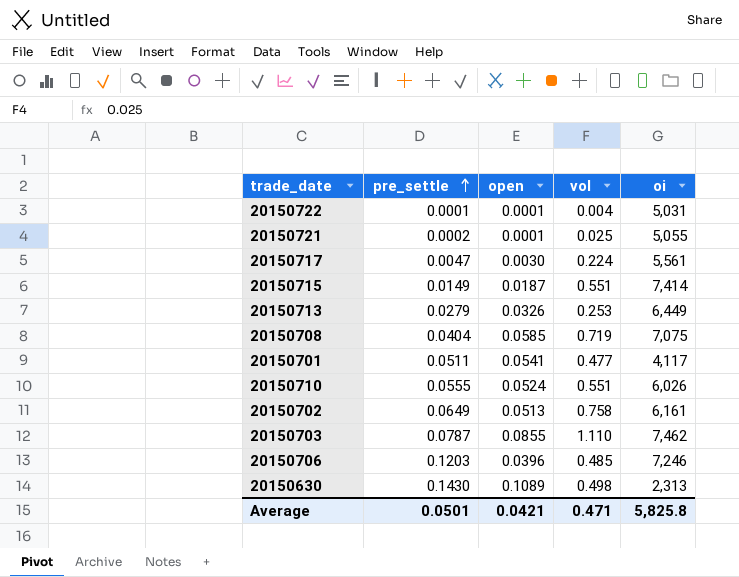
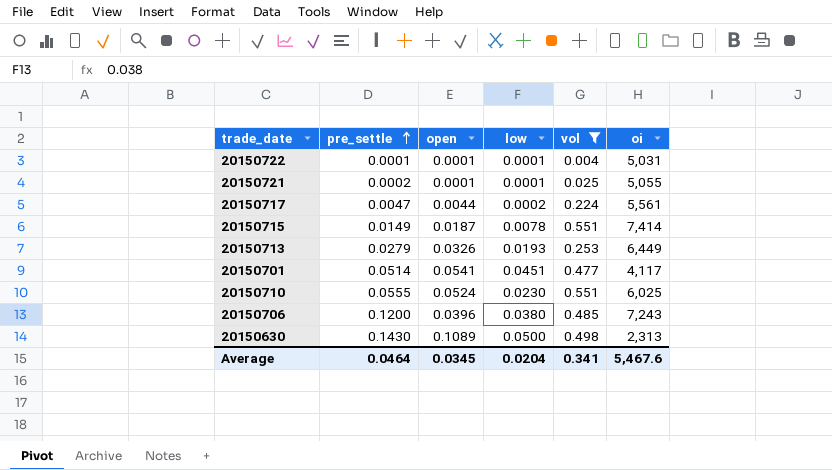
filter: none -> vol <= 0.551
column low | position: none -> 4
20150717 | open: 0.0030 -> 0.0044
20150701 | pre_settle: 0.0511 -> 0.0514
20150710 | oi: 6,026 -> 6,025
20150706 | pre_settle: 0.1203 -> 0.1200
20150706 | oi: 7,246 -> 7,243
Average | pre_settle: 0.0501 -> 0.0464
Average | open: 0.0421 -> 0.0345
Average | vol: 0.471 -> 0.341
Average | oi: 5,825.8 -> 5,467.6

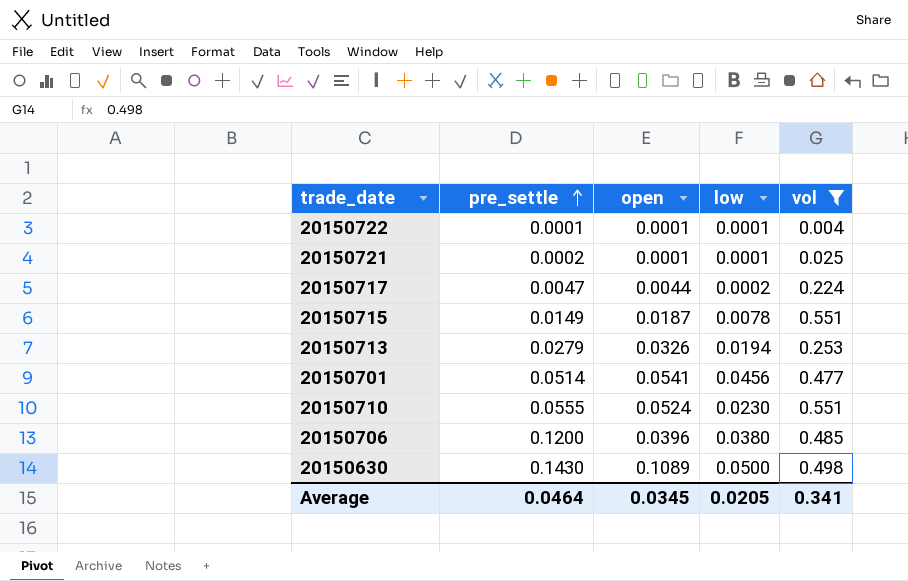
column oi | position: 6 -> none
20150713 | low: 0.0193 -> 0.0194
20150701 | low: 0.0451 -> 0.0456
Average | low: 0.0204 -> 0.0205

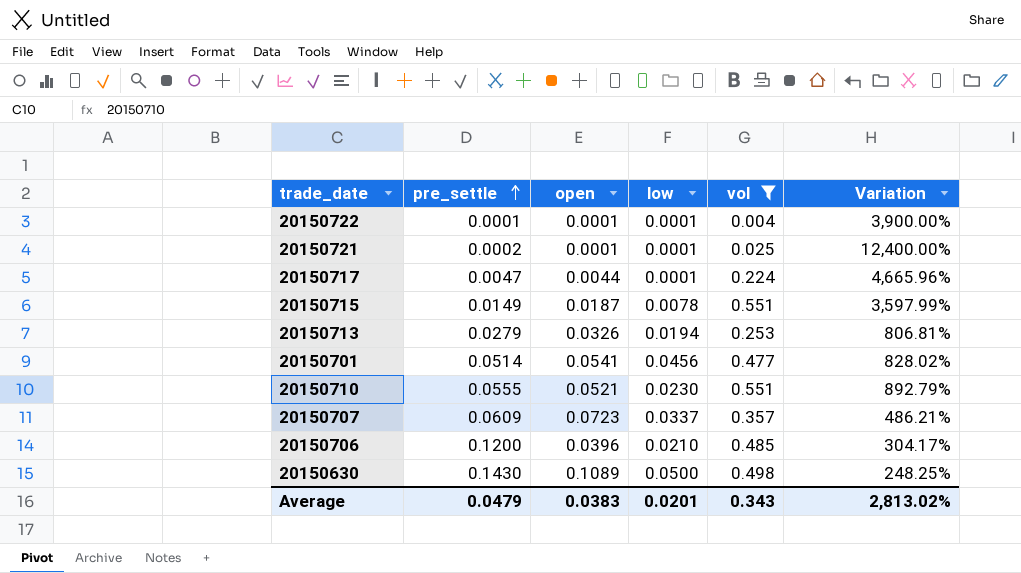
column Variation | formula: none -> ([vol] - [pre_settle]) / [pre_settle]
20150717 | low: 0.0002 -> 0.0001
20150710 | open: 0.0524 -> 0.0521
row 20150707: none -> 0.0609 | 0.0723 | 0.0337 | 0.357 | 486.21%
20150706 | low: 0.0380 -> 0.0210
Average | pre_settle: 0.0464 -> 0.0479
Average | open: 0.0345 -> 0.0383
Average | low: 0.0205 -> 0.0201
Average | vol: 0.341 -> 0.343

